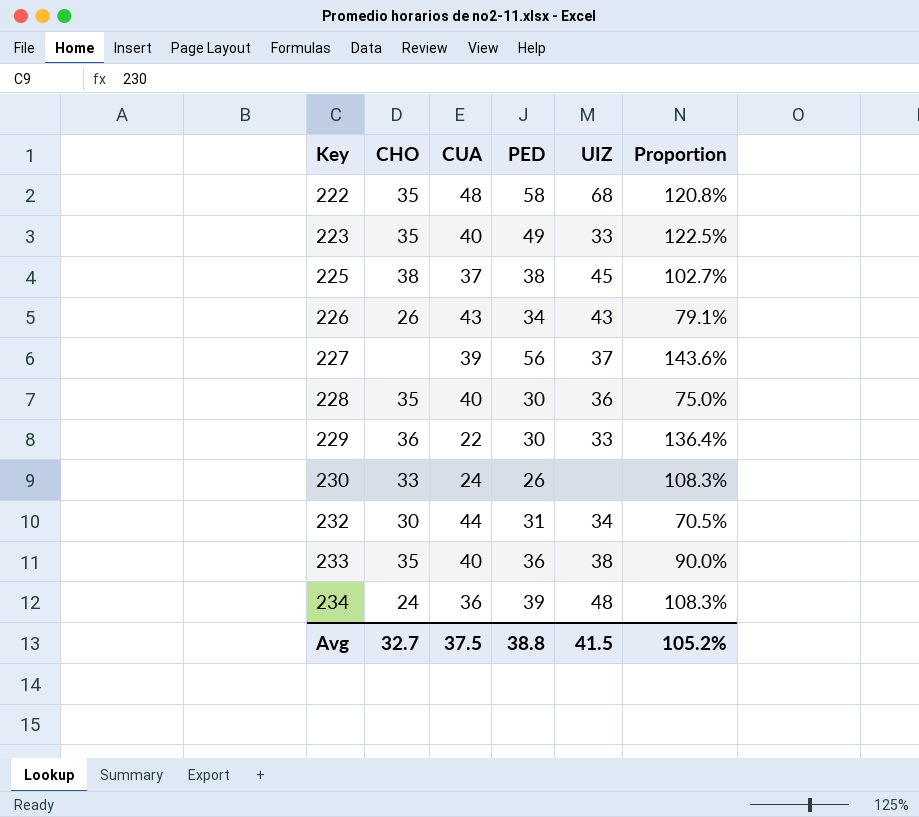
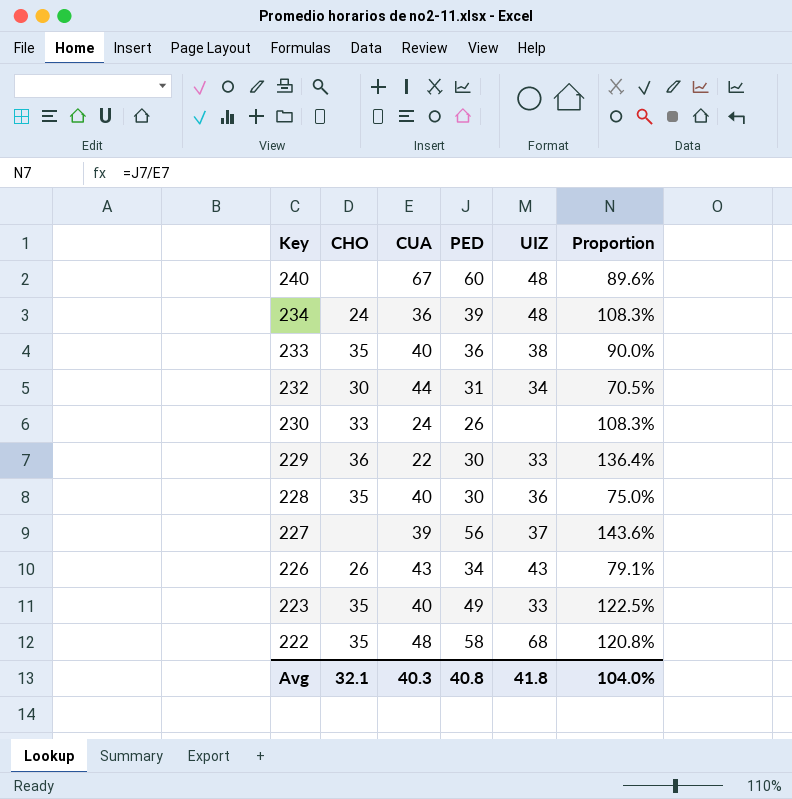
row order: Key ascending -> Key descending
row 225: 38 | 37 | 38 | 45 | 102.7% -> none
row 240: none -> none | 67 | 60 | 48 | 89.6%
Avg | CHO: 32.7 -> 32.1
Avg | CUA: 37.5 -> 40.3
Avg | PED: 38.8 -> 40.8
Avg | UIZ: 41.5 -> 41.8
Avg | Proportion: 105.2% -> 104.0%

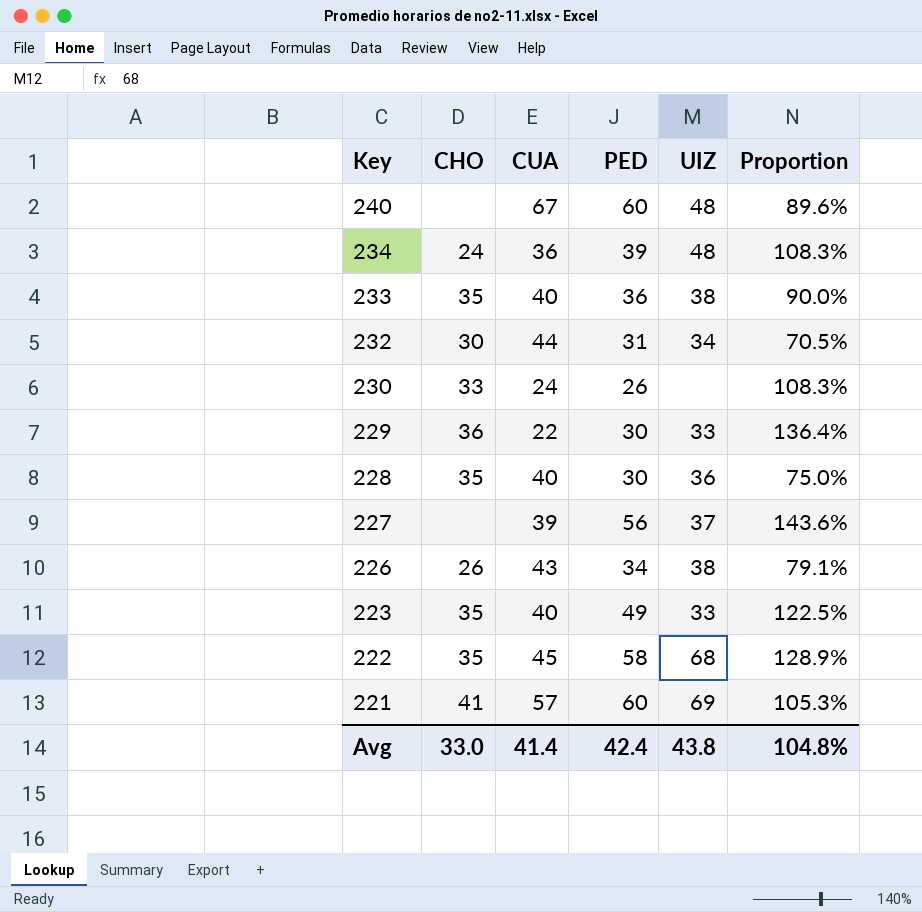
226 | UIZ: 43 -> 38
222 | CUA: 48 -> 45
222 | Proportion: 120.8% -> 128.9%
row 221: none -> 41 | 57 | 60 | 69 | 105.3%
Avg | CHO: 32.1 -> 33.0
Avg | CUA: 40.3 -> 41.4
Avg | PED: 40.8 -> 42.4
Avg | UIZ: 41.8 -> 43.8
Avg | Proportion: 104.0% -> 104.8%

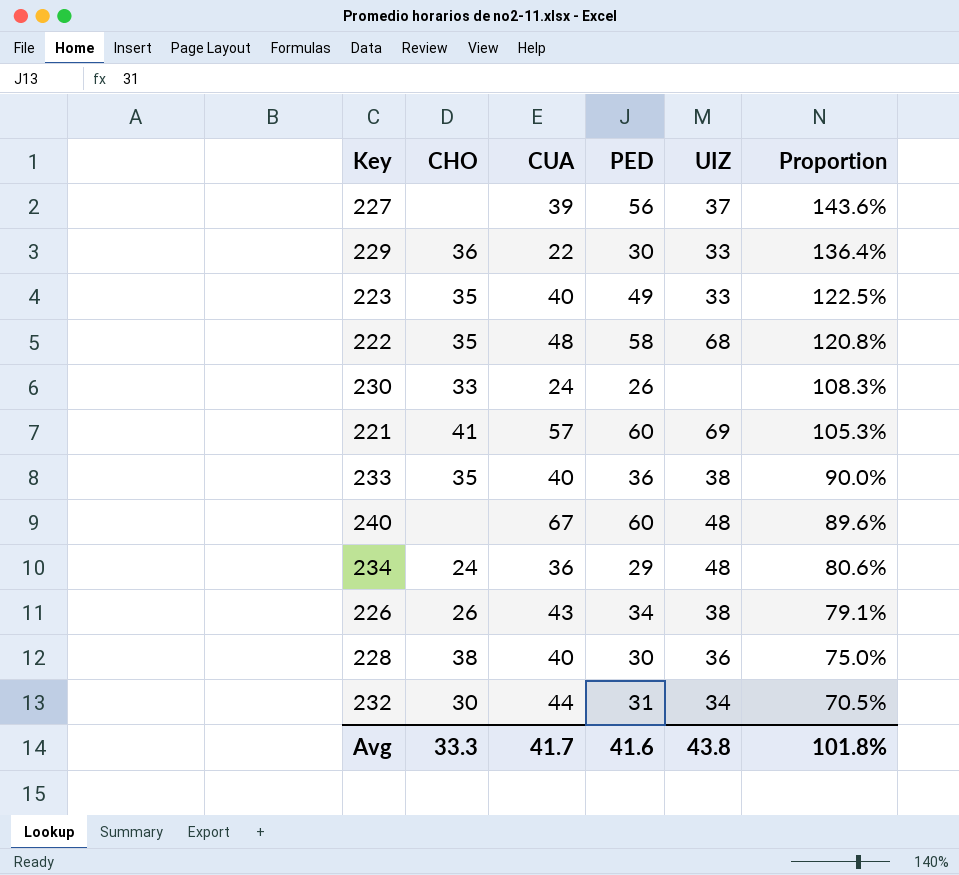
row order: Key descending -> Proportion descending
222 | CUA: 45 -> 48
222 | Proportion: 128.9% -> 120.8%
234 | PED: 39 -> 29
234 | Proportion: 108.3% -> 80.6%
228 | CHO: 35 -> 38
Avg | CHO: 33.0 -> 33.3
Avg | CUA: 41.4 -> 41.7
Avg | PED: 42.4 -> 41.6
Avg | Proportion: 104.8% -> 101.8%

